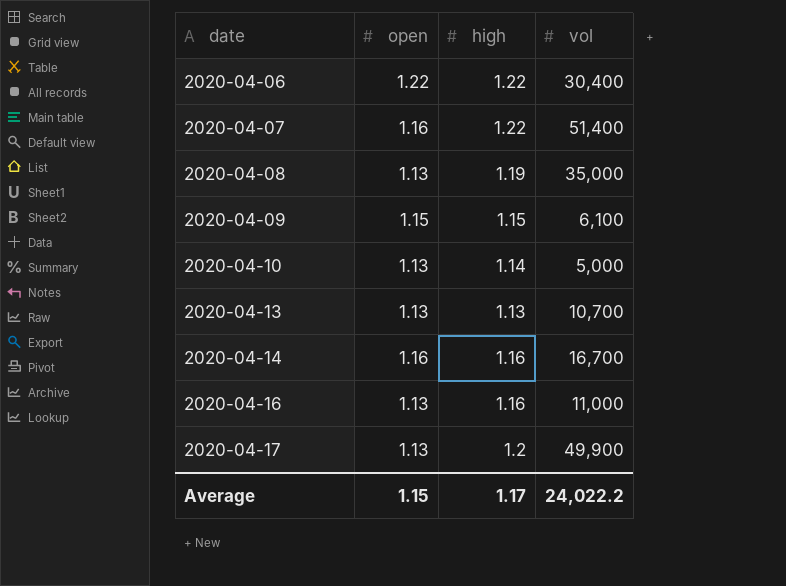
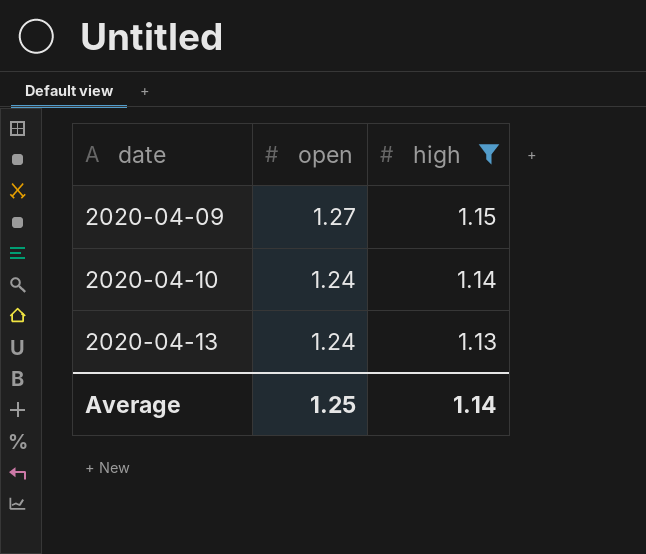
filter: none -> high <= 1.15
column vol | position: 4 -> none
2020-04-09 | open: 1.15 -> 1.27
2020-04-10 | open: 1.13 -> 1.24
2020-04-13 | open: 1.13 -> 1.24
Average | open: 1.15 -> 1.25
Average | high: 1.17 -> 1.14

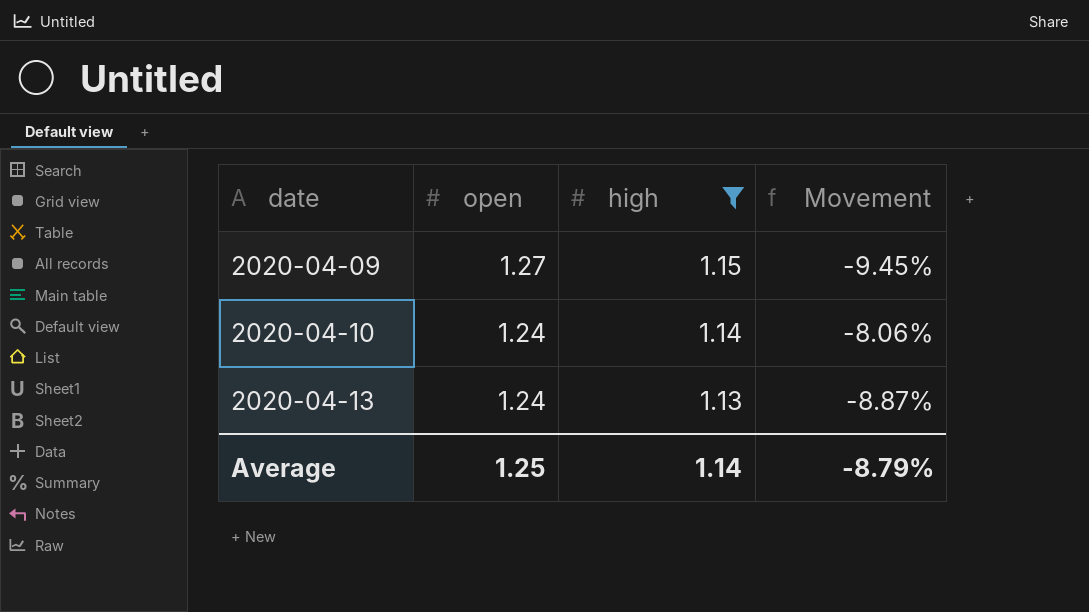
column Movement | formula: none -> ([high] - [open]) / [open]

